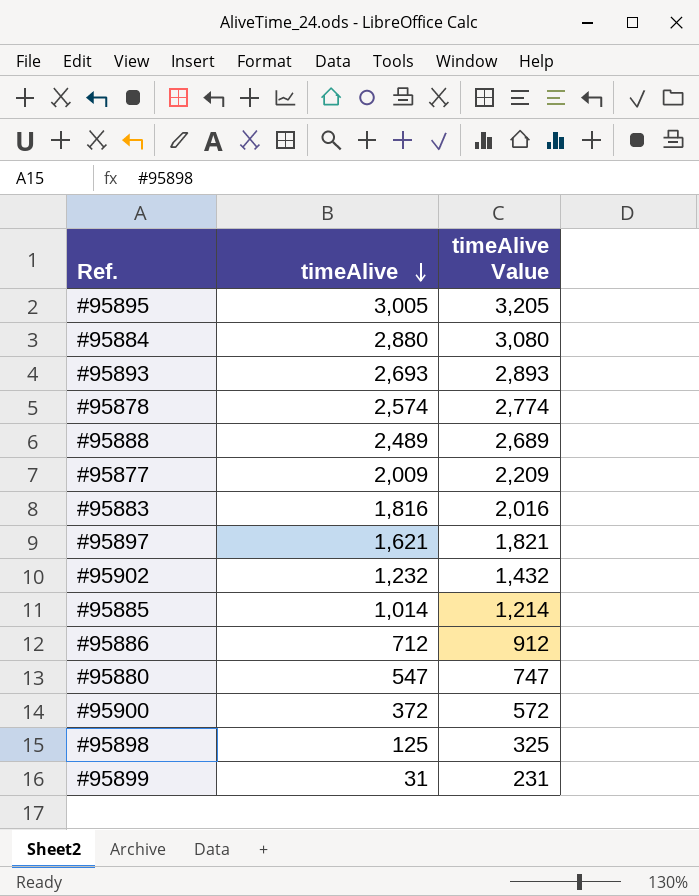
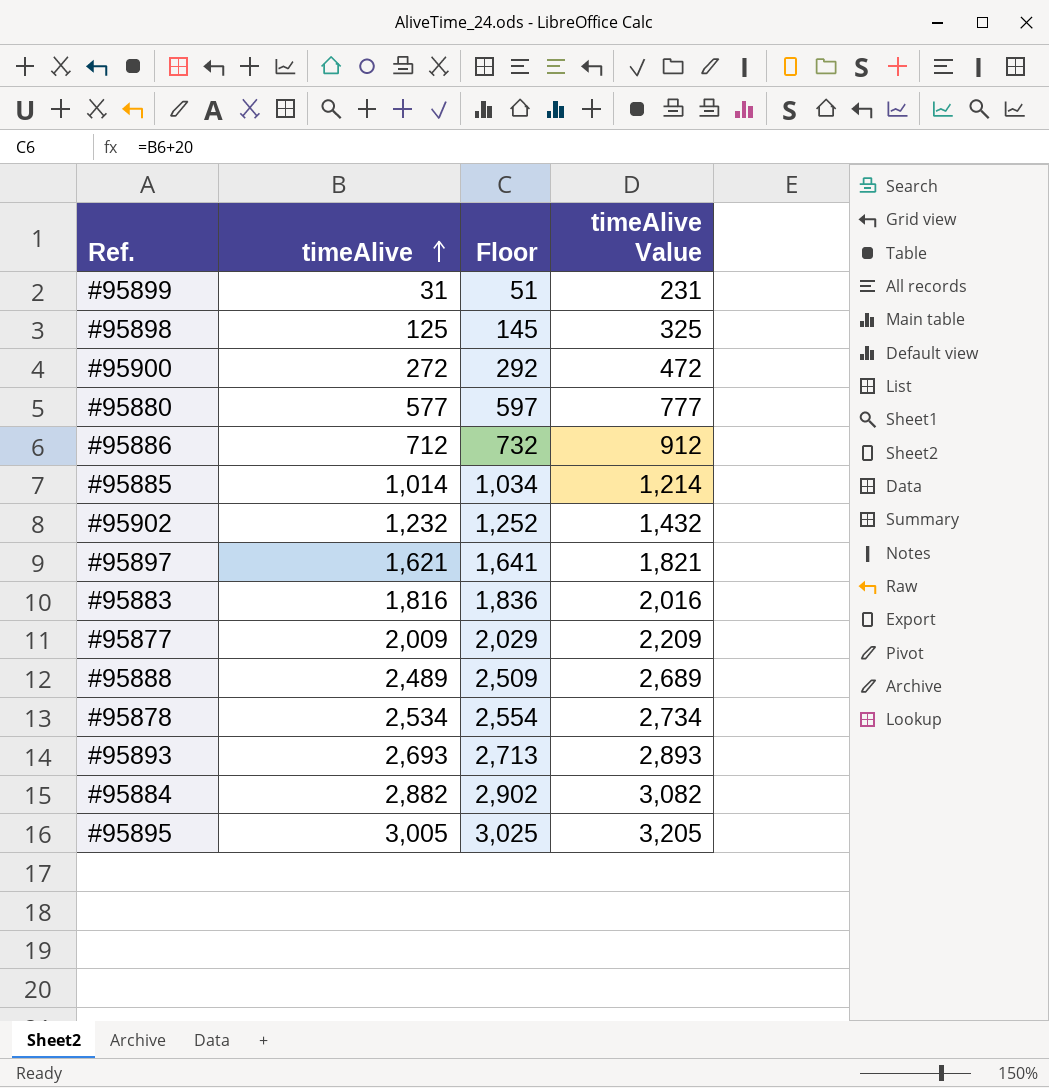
row order: timeAlive descending -> timeAlive ascending
column Floor | formula: none -> [timeAlive] + 20
#95900 | timeAlive: 372 -> 272
#95900 | timeAlive Value: 572 -> 472
#95880 | timeAlive: 547 -> 577
#95880 | timeAlive Value: 747 -> 777
#95878 | timeAlive: 2,574 -> 2,534
#95878 | timeAlive Value: 2,774 -> 2,734
#95884 | timeAlive: 2,880 -> 2,882
#95884 | timeAlive Value: 3,080 -> 3,082

